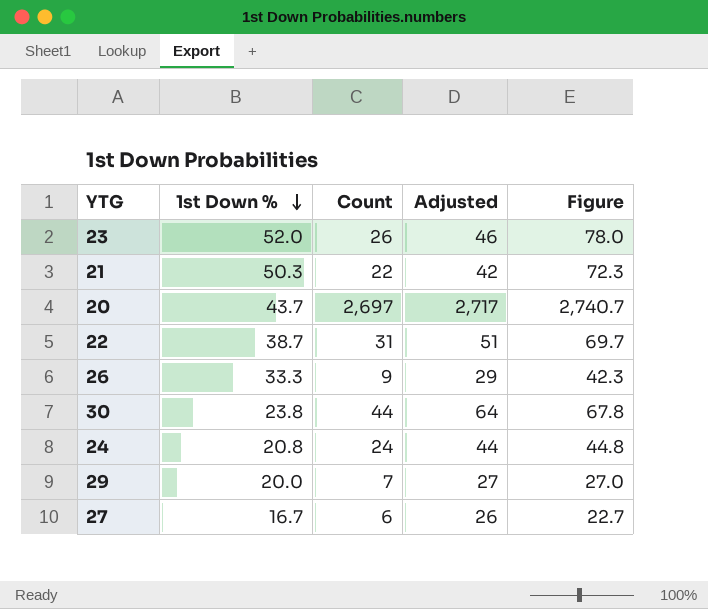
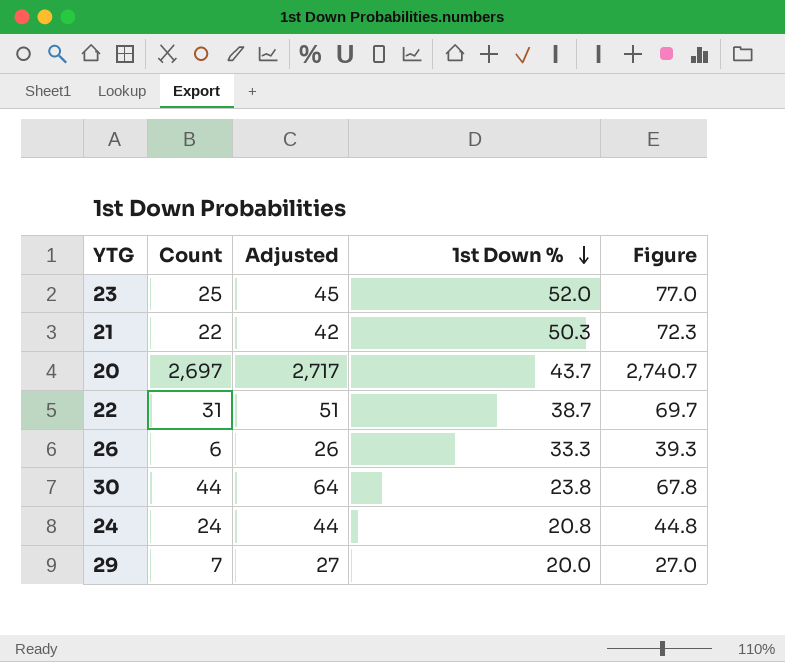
column 1st Down % | position: 2 -> 4
row 27: 16.7 | 6 | 26 | 22.7 -> none
23 | Count: 26 -> 25
23 | Adjusted: 46 -> 45
23 | Figure: 78.0 -> 77.0
26 | Count: 9 -> 6
26 | Adjusted: 29 -> 26
26 | Figure: 42.3 -> 39.3

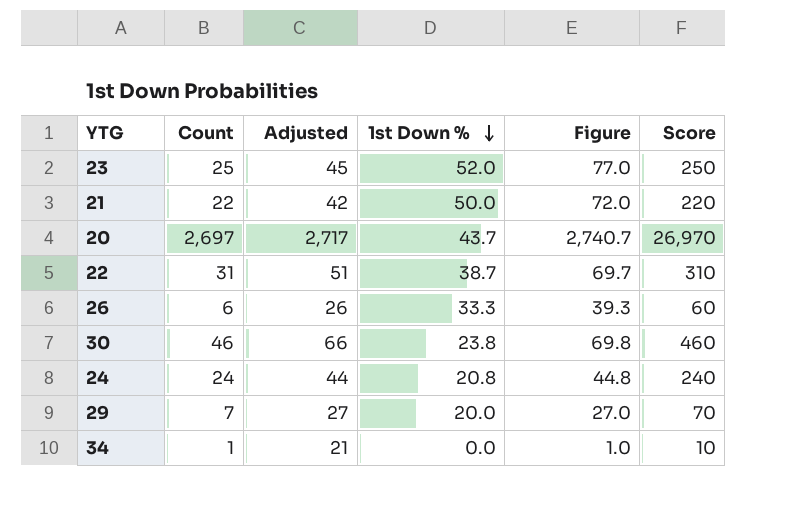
column Score | formula: none -> [Count] * 10
21 | 1st Down %: 50.3 -> 50.0
21 | Figure: 72.3 -> 72.0
30 | Count: 44 -> 46
30 | Adjusted: 64 -> 66
30 | Figure: 67.8 -> 69.8
row 34: none -> 1 | 21 | 0.0 | 1.0 | 10

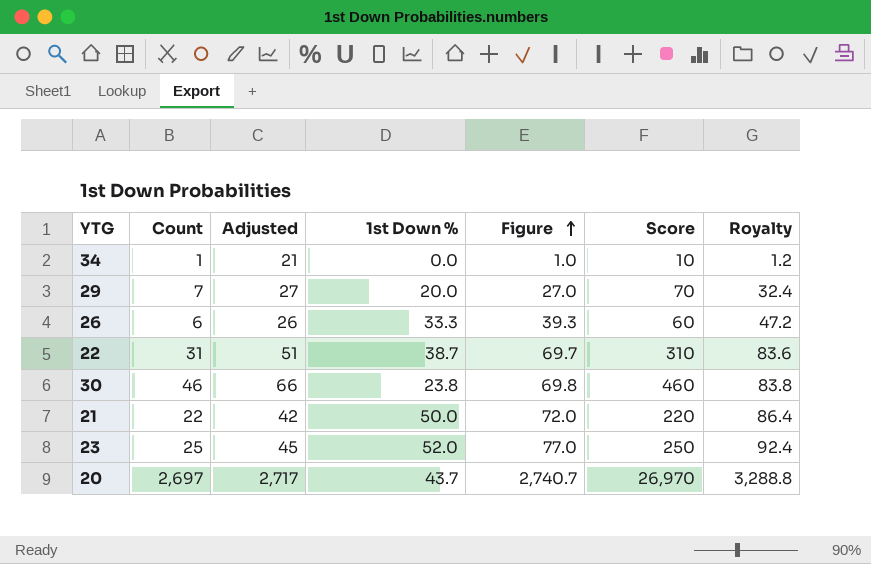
row order: 1st Down % descending -> Figure ascending
column Royalty | formula: none -> [Figure] * 1.2
row 24: 24 | 44 | 20.8 | 44.8 | 240 -> none

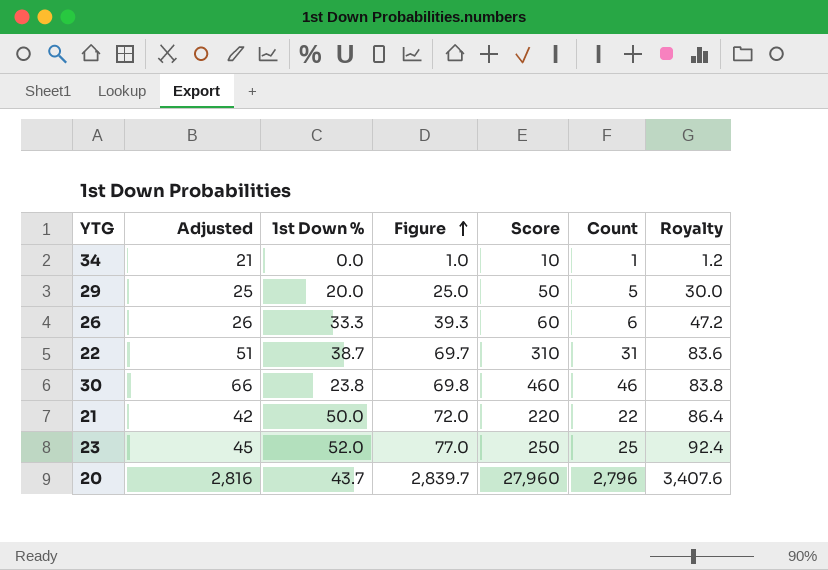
column Count | position: 2 -> 6
29 | Adjusted: 27 -> 25
29 | Figure: 27.0 -> 25.0
29 | Score: 70 -> 50
29 | Count: 7 -> 5
29 | Royalty: 32.4 -> 30.0
20 | Adjusted: 2,717 -> 2,816
20 | Figure: 2,740.7 -> 2,839.7
20 | Score: 26,970 -> 27,960
20 | Count: 2,697 -> 2,796
20 | Royalty: 3,288.8 -> 3,407.6

